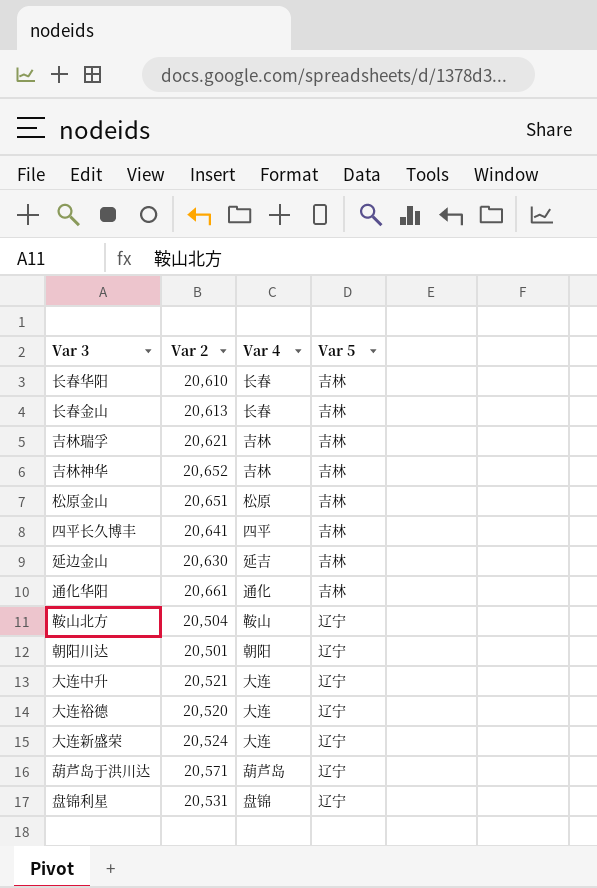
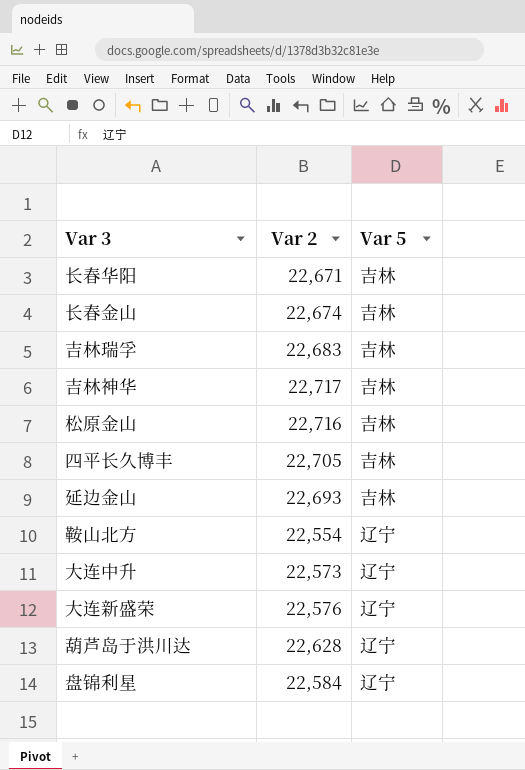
column Var 4 | position: 3 -> none
row 通化华阳: 20,661 | 通化 | 吉林 -> none
row 朝阳川达: 20,501 | 朝阳 | 辽宁 -> none
row 大连裕德: 20,520 | 大连 | 辽宁 -> none
长春华阳 | Var 2: 20,610 -> 22,671
长春金山 | Var 2: 20,613 -> 22,674
吉林瑞孚 | Var 2: 20,621 -> 22,683
吉林神华 | Var 2: 20,652 -> 22,717
松原金山 | Var 2: 20,651 -> 22,716
四平长久博丰 | Var 2: 20,641 -> 22,705
延边金山 | Var 2: 20,630 -> 22,693
鞍山北方 | Var 2: 20,504 -> 22,554
大连中升 | Var 2: 20,521 -> 22,573
大连新盛荣 | Var 2: 20,524 -> 22,576
葫芦岛于洪川达 | Var 2: 20,571 -> 22,628
盘锦利星 | Var 2: 20,531 -> 22,584

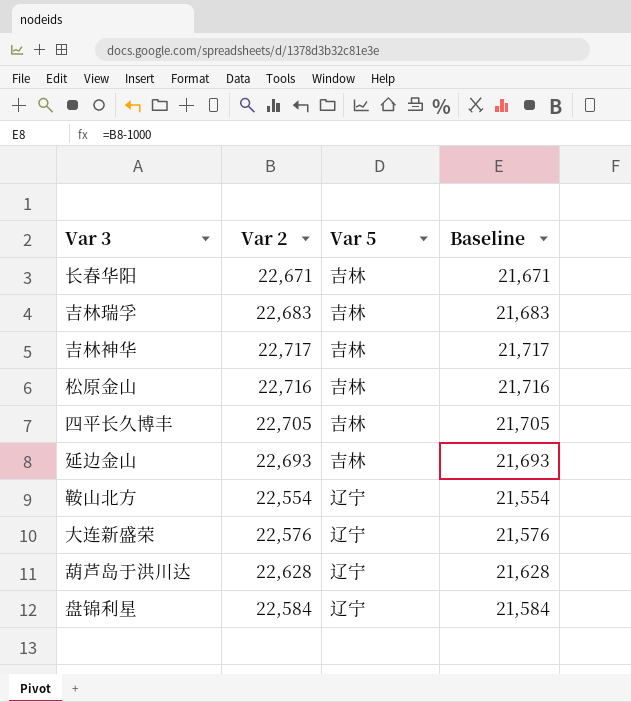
column Baseline | formula: none -> [Var 2] - 1000
row 长春金山: 22,674 | 吉林 -> none
row 大连中升: 22,573 | 辽宁 -> none

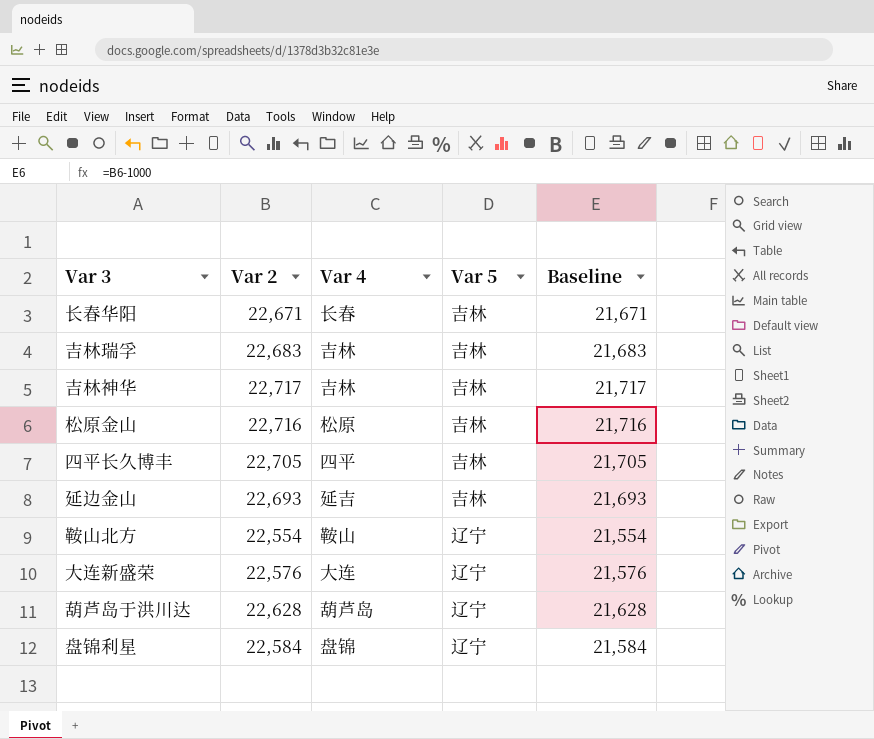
column Var 4 | position: none -> 3

